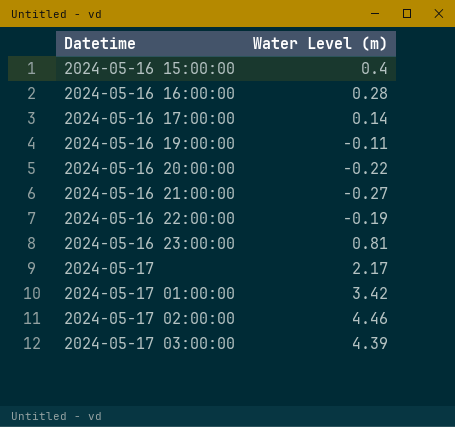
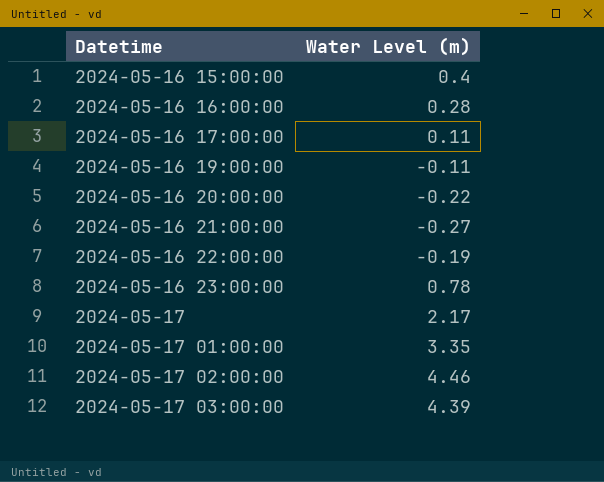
2024-05-16 17:00:00 | Water Level (m): 0.14 -> 0.11
2024-05-16 23:00:00 | Water Level (m): 0.81 -> 0.78
2024-05-17 01:00:00 | Water Level (m): 3.42 -> 3.35

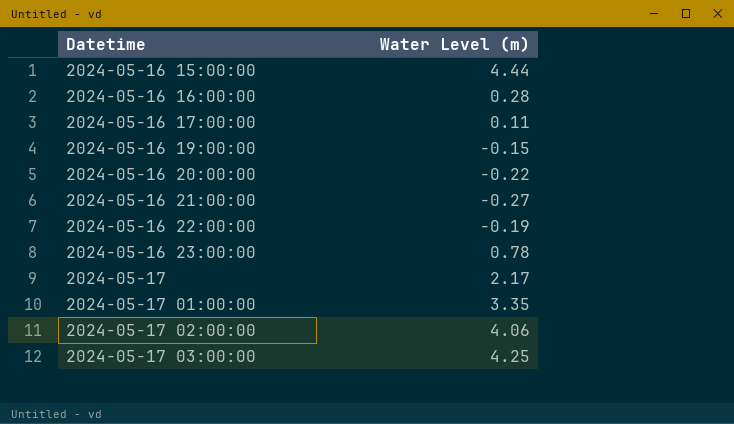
2024-05-16 15:00:00 | Water Level (m): 0.4 -> 4.44
2024-05-16 19:00:00 | Water Level (m): -0.11 -> -0.15
2024-05-17 02:00:00 | Water Level (m): 4.46 -> 4.06
2024-05-17 03:00:00 | Water Level (m): 4.39 -> 4.25

